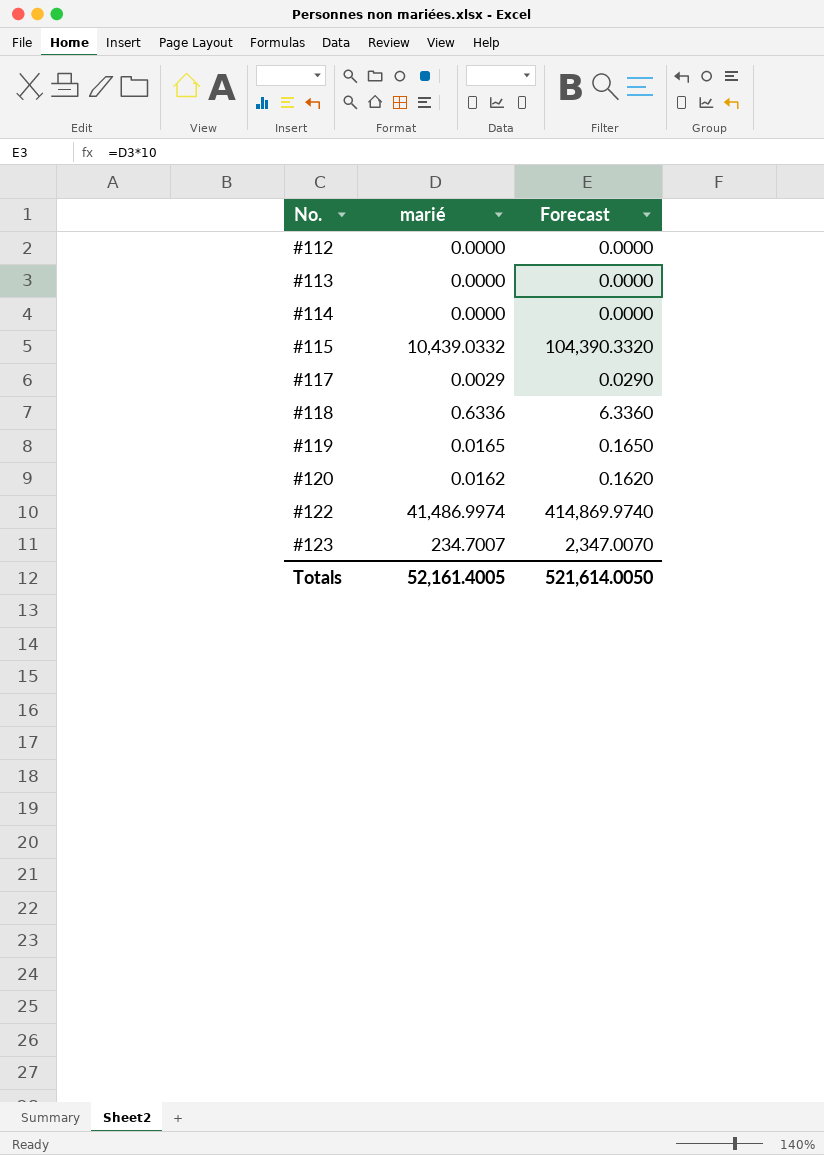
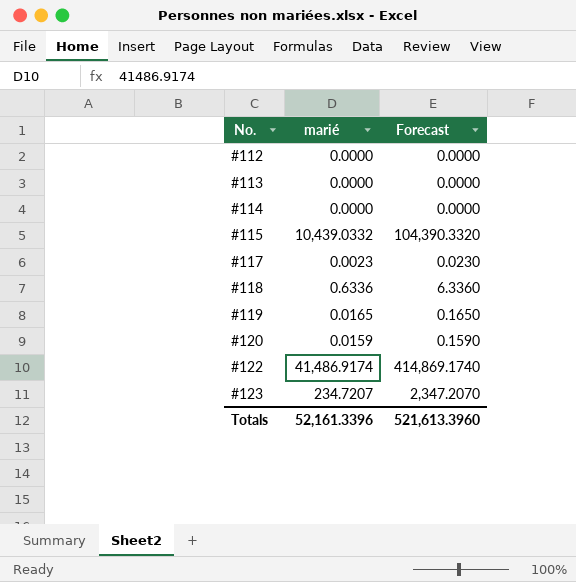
#117 | marié: 0.0029 -> 0.0023
#117 | Forecast: 0.0290 -> 0.0230
#120 | marié: 0.0162 -> 0.0159
#120 | Forecast: 0.1620 -> 0.1590
#122 | marié: 41,486.9974 -> 41,486.9174
#122 | Forecast: 414,869.9740 -> 414,869.1740
#123 | marié: 234.7007 -> 234.7207
#123 | Forecast: 2,347.0070 -> 2,347.2070
Totals | marié: 52,161.4005 -> 52,161.3396
Totals | Forecast: 521,614.0050 -> 521,613.3960

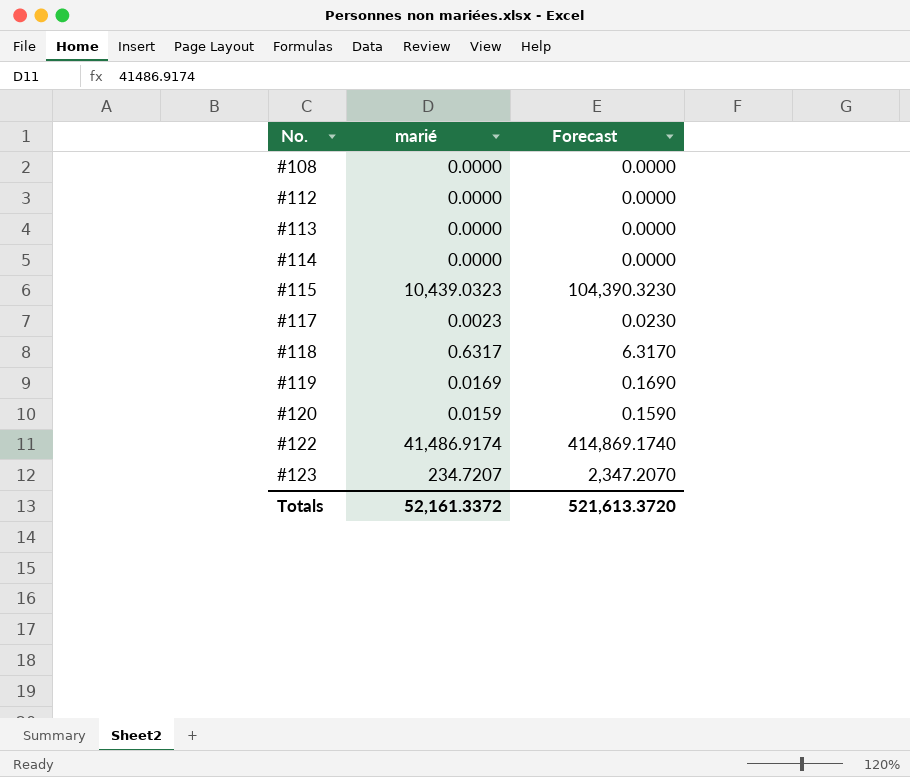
row #108: none -> 0.0000 | 0.0000
#115 | marié: 10,439.0332 -> 10,439.0323
#115 | Forecast: 104,390.3320 -> 104,390.3230
#118 | marié: 0.6336 -> 0.6317
#118 | Forecast: 6.3360 -> 6.3170
#119 | marié: 0.0165 -> 0.0169
#119 | Forecast: 0.1650 -> 0.1690
Totals | marié: 52,161.3396 -> 52,161.3372
Totals | Forecast: 521,613.3960 -> 521,613.3720

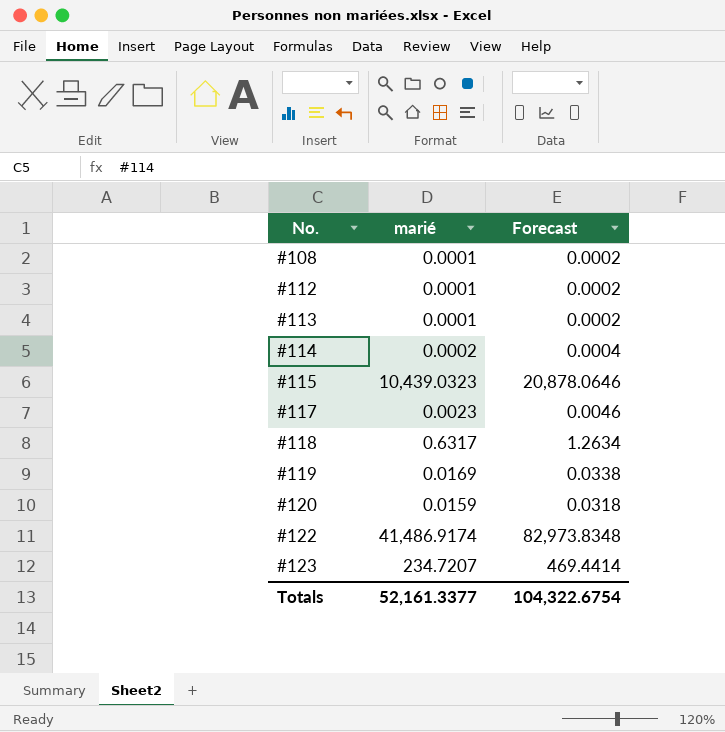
column Forecast | formula: [marié] * 10 -> [marié] * 2
#108 | marié: 0.0000 -> 0.0001
#112 | marié: 0.0000 -> 0.0001
#113 | marié: 0.0000 -> 0.0001
#114 | marié: 0.0000 -> 0.0002
Totals | marié: 52,161.3372 -> 52,161.3377
Totals | Forecast: 521,613.3720 -> 104,322.6754

